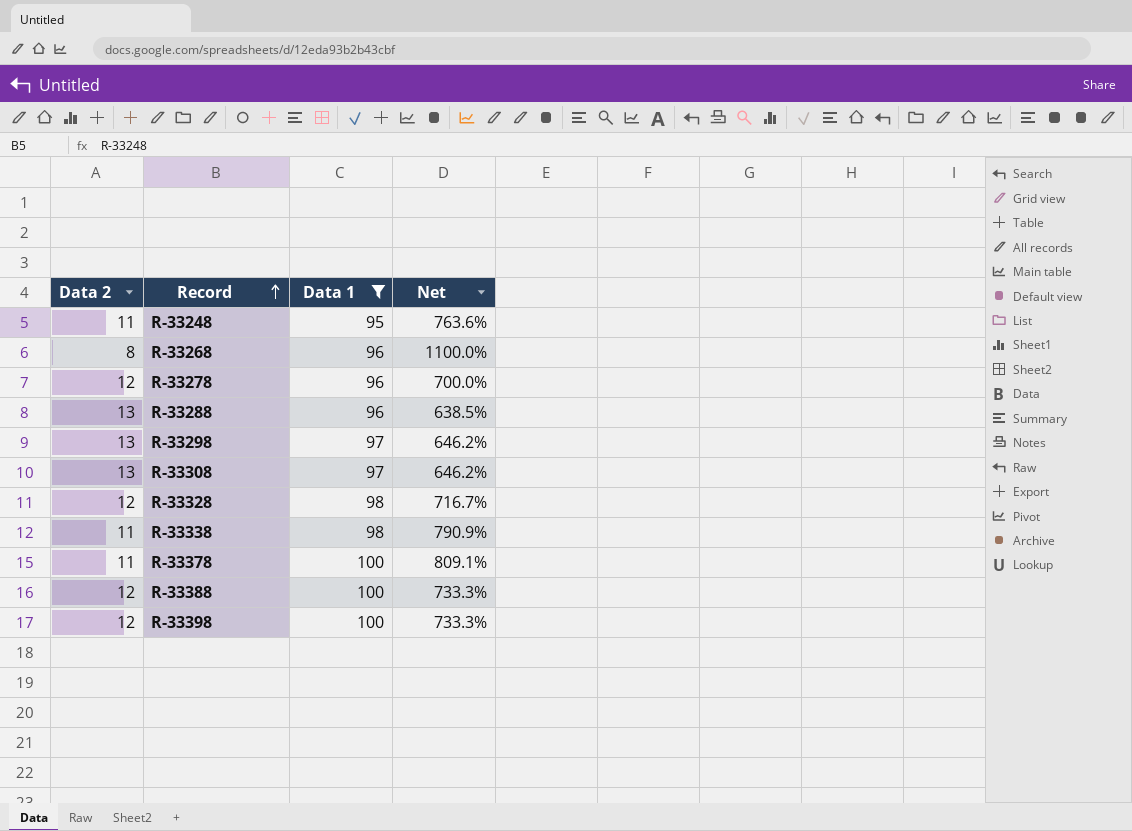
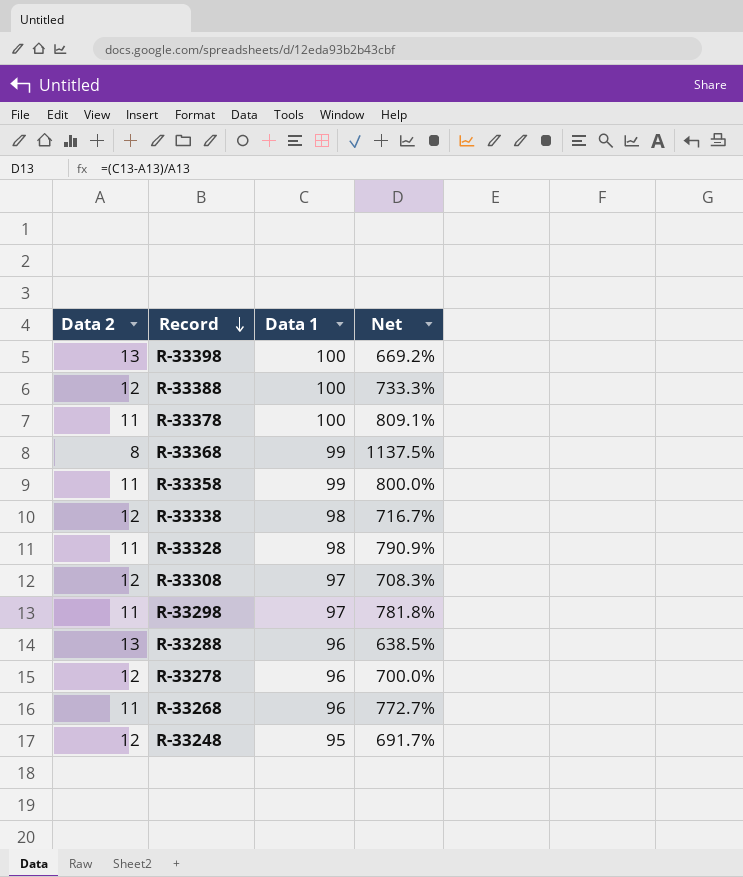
filter: Data 1 != 99 -> none
row order: Record ascending -> Record descending
R-33398 | Data 2: 12 -> 13
R-33398 | Net: 733.3% -> 669.2%
R-33338 | Data 2: 11 -> 12
R-33338 | Net: 790.9% -> 716.7%
R-33328 | Data 2: 12 -> 11
R-33328 | Net: 716.7% -> 790.9%
R-33308 | Data 2: 13 -> 12
R-33308 | Net: 646.2% -> 708.3%
R-33298 | Data 2: 13 -> 11
R-33298 | Net: 646.2% -> 781.8%
R-33268 | Data 2: 8 -> 11
R-33268 | Net: 1100.0% -> 772.7%
R-33248 | Data 2: 11 -> 12
R-33248 | Net: 763.6% -> 691.7%

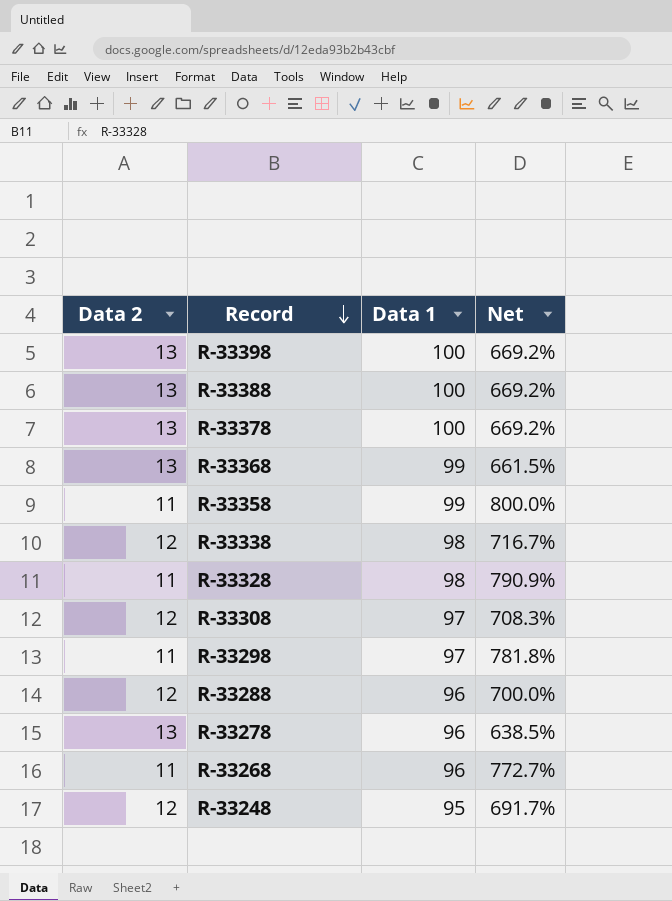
R-33388 | Data 2: 12 -> 13
R-33388 | Net: 733.3% -> 669.2%
R-33378 | Data 2: 11 -> 13
R-33378 | Net: 809.1% -> 669.2%
R-33368 | Data 2: 8 -> 13
R-33368 | Net: 1137.5% -> 661.5%
R-33288 | Data 2: 13 -> 12
R-33288 | Net: 638.5% -> 700.0%
R-33278 | Data 2: 12 -> 13
R-33278 | Net: 700.0% -> 638.5%

